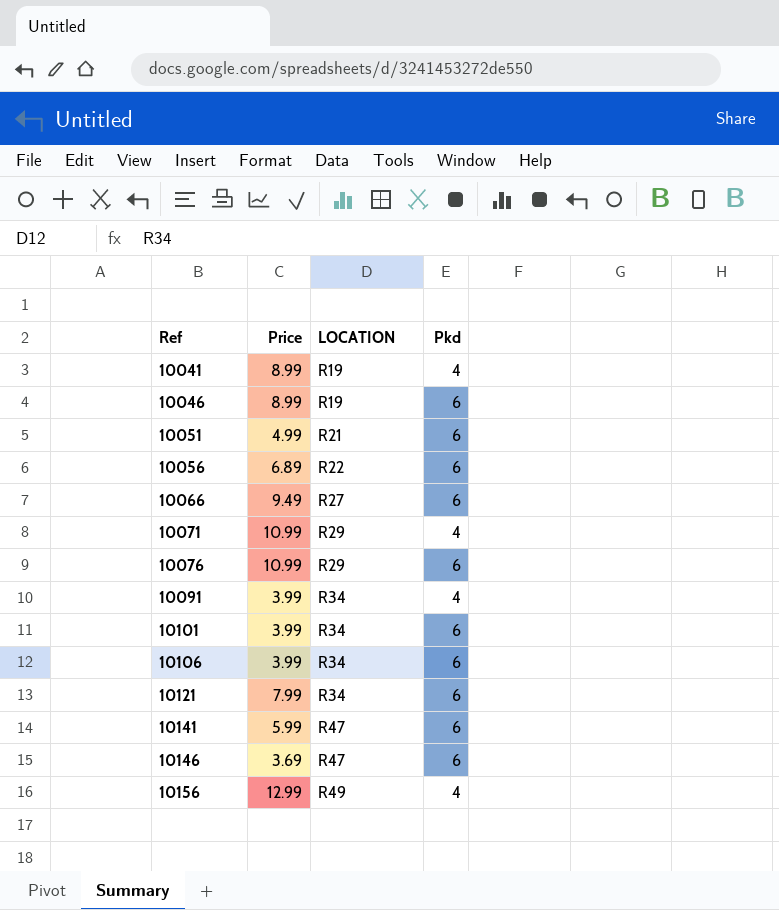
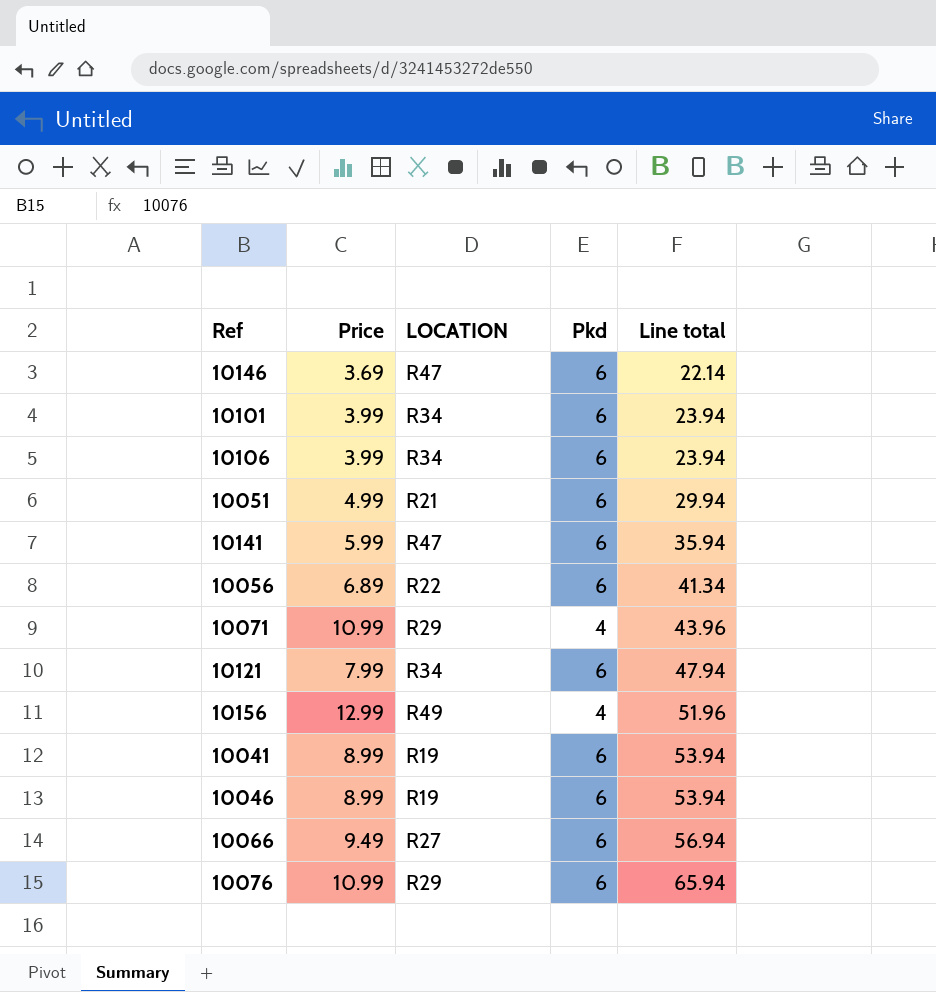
row order: Ref ascending -> Line total ascending
column Line total | formula: none -> [Price] * [Pkd]
row 10091: 3.99 | R34 | 4 -> none
10041 | Pkd: 4 -> 6

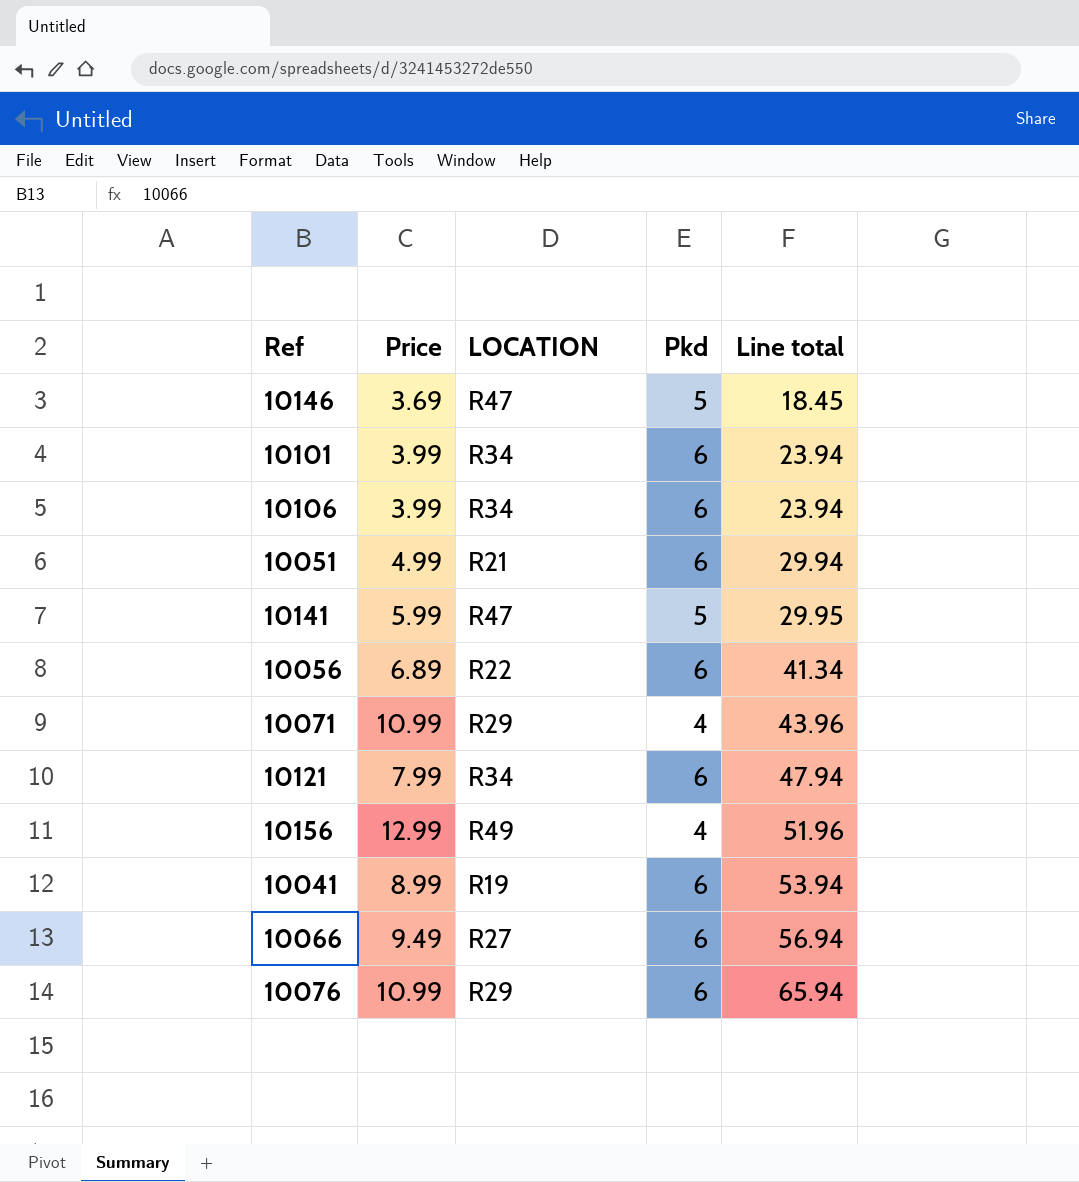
row 10046: 8.99 | R19 | 6 | 53.94 -> none
10146 | Pkd: 6 -> 5
10146 | Line total: 22.14 -> 18.45
10141 | Pkd: 6 -> 5
10141 | Line total: 35.94 -> 29.95

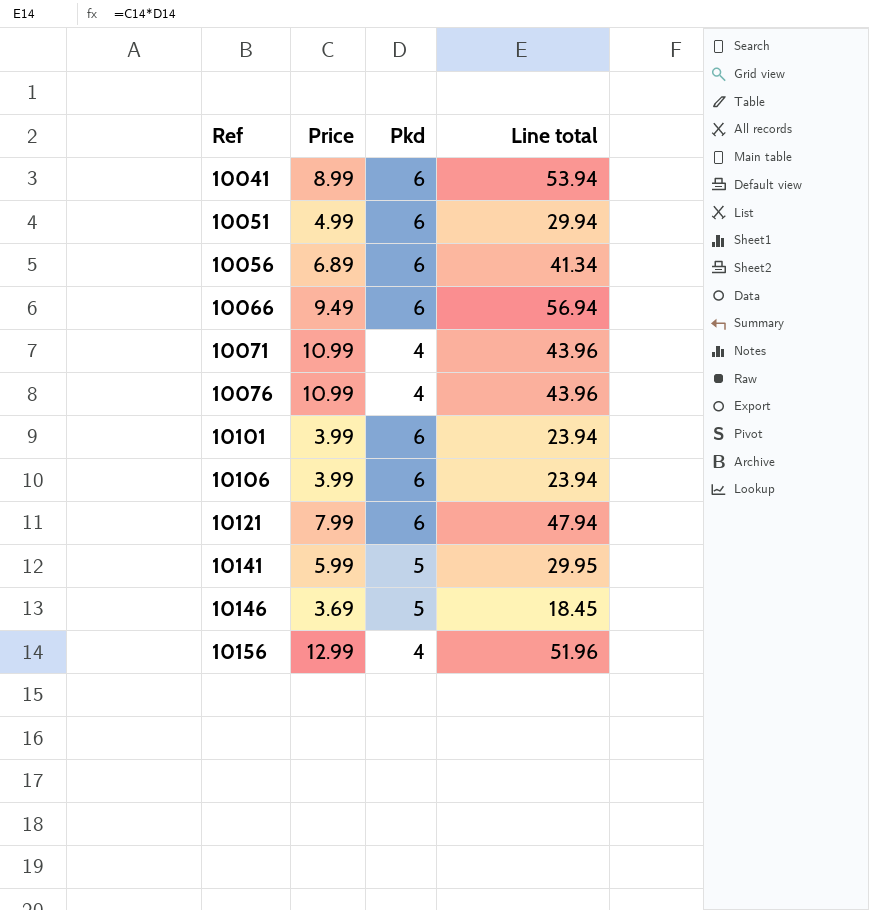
row order: Line total ascending -> Ref ascending
column LOCATION | position: 3 -> none
10076 | Pkd: 6 -> 4
10076 | Line total: 65.94 -> 43.96

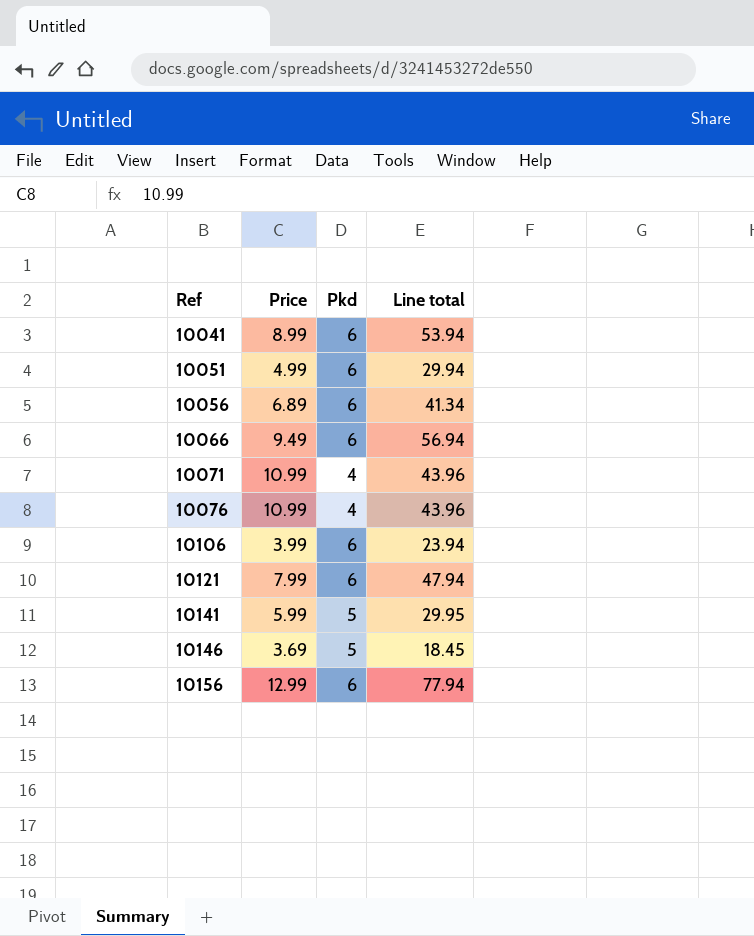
row 10101: 3.99 | 6 | 23.94 -> none
10156 | Pkd: 4 -> 6
10156 | Line total: 51.96 -> 77.94

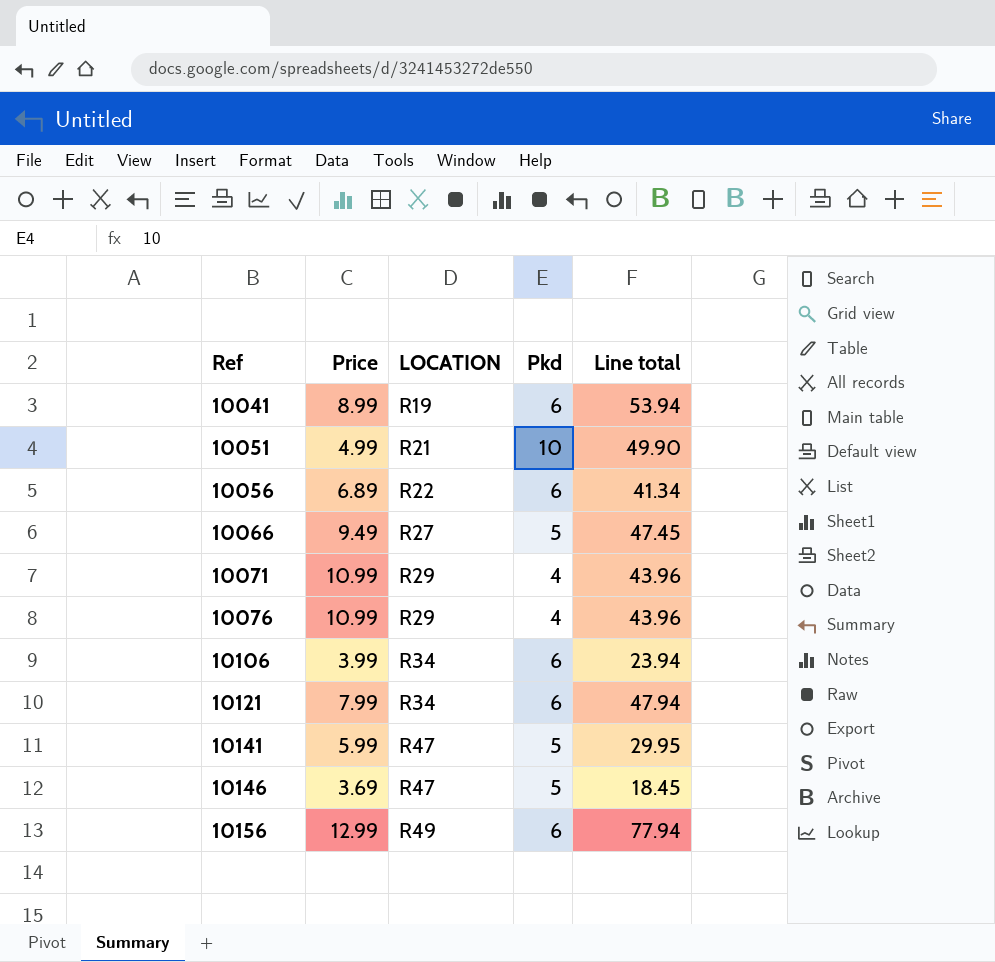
column LOCATION | position: none -> 3
10051 | Pkd: 6 -> 10
10051 | Line total: 29.94 -> 49.90
10066 | Pkd: 6 -> 5
10066 | Line total: 56.94 -> 47.45

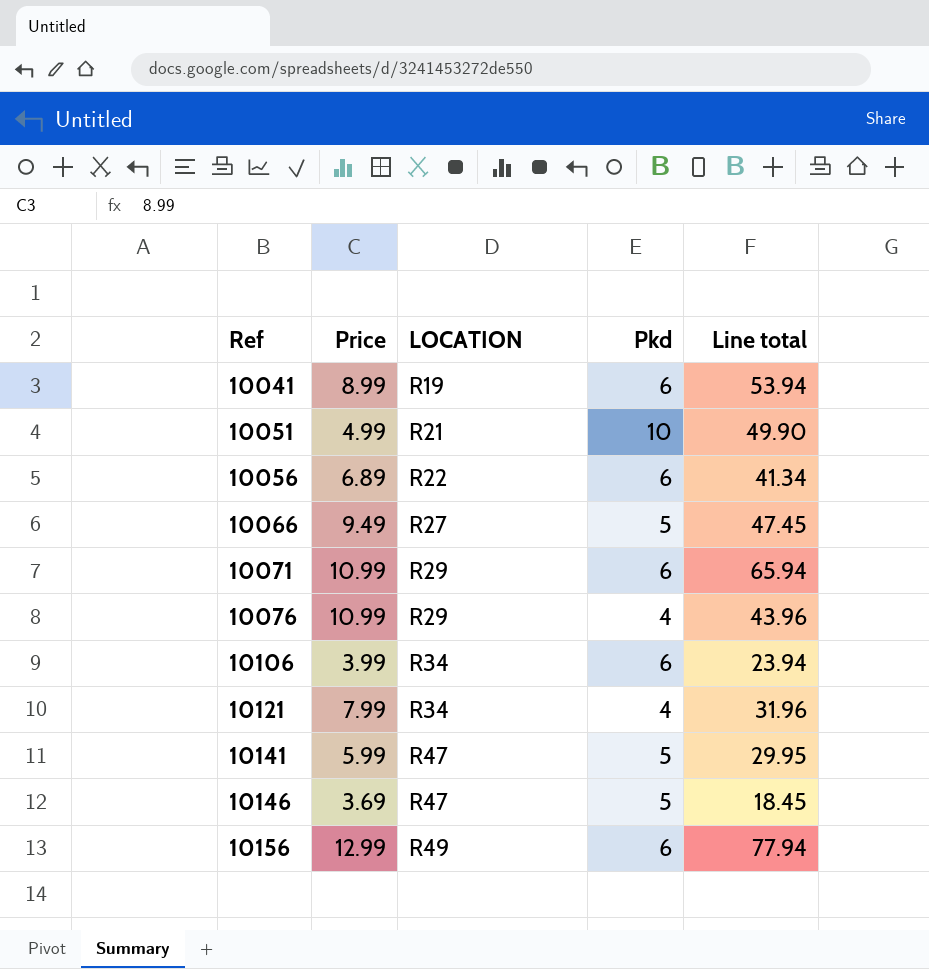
10071 | Pkd: 4 -> 6
10071 | Line total: 43.96 -> 65.94
10121 | Pkd: 6 -> 4
10121 | Line total: 47.94 -> 31.96

